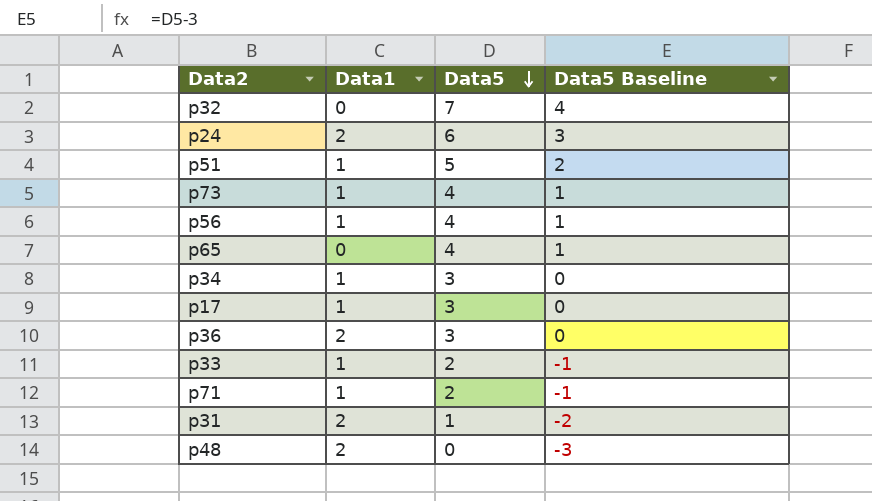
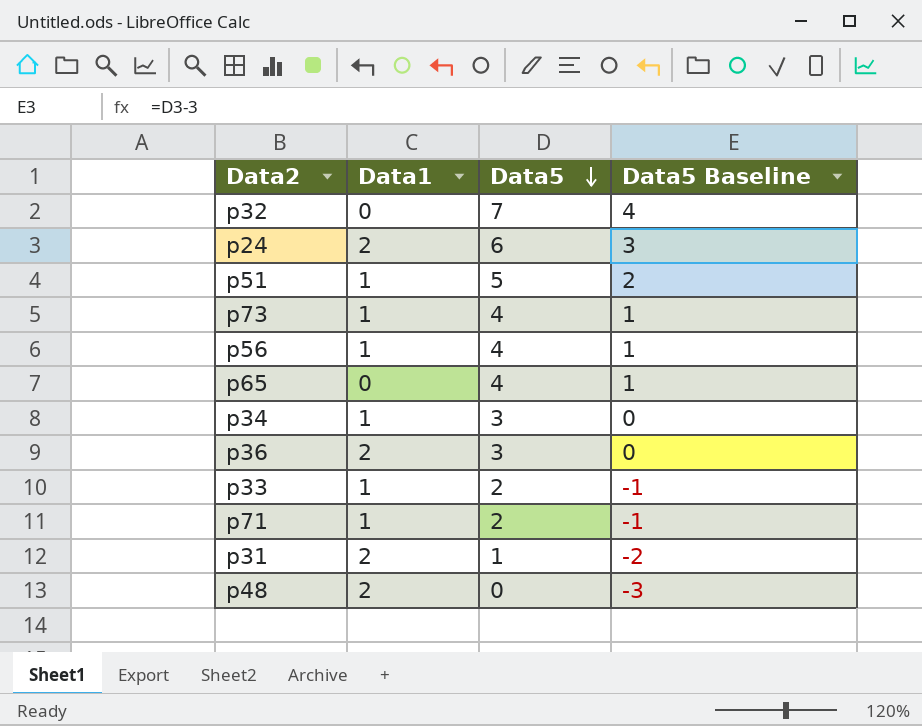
row p17: 1 | 3 | 0 -> none

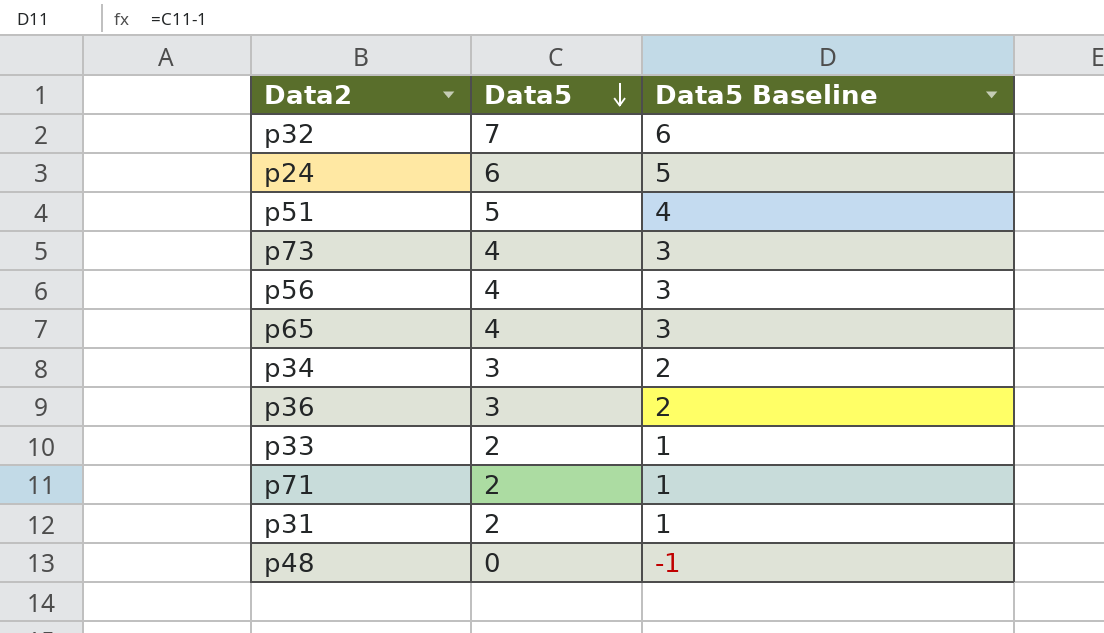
column Data1 | position: 2 -> none
column Data5 Baseline | formula: [Data5] - 3 -> [Data5] - 1
p31 | Data5: 1 -> 2

